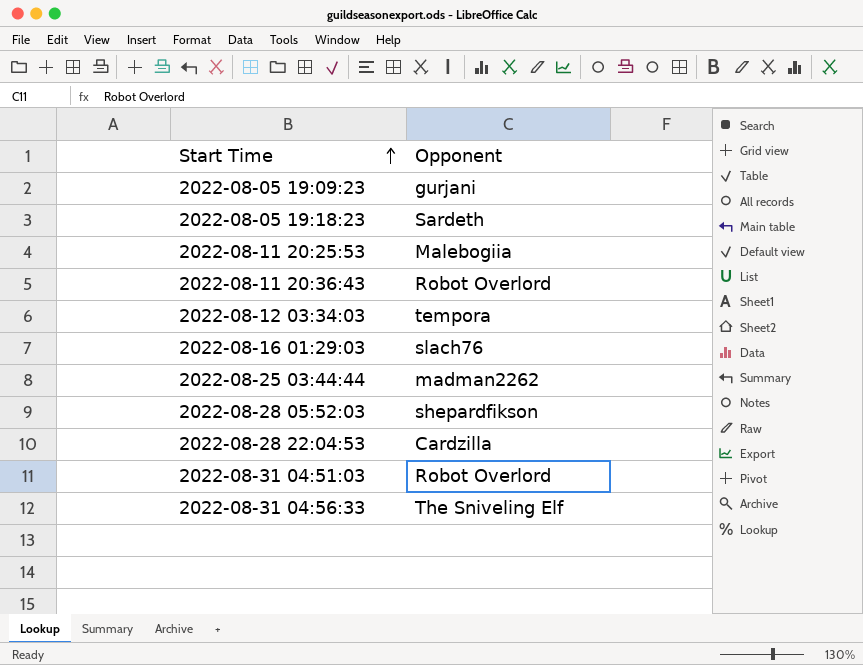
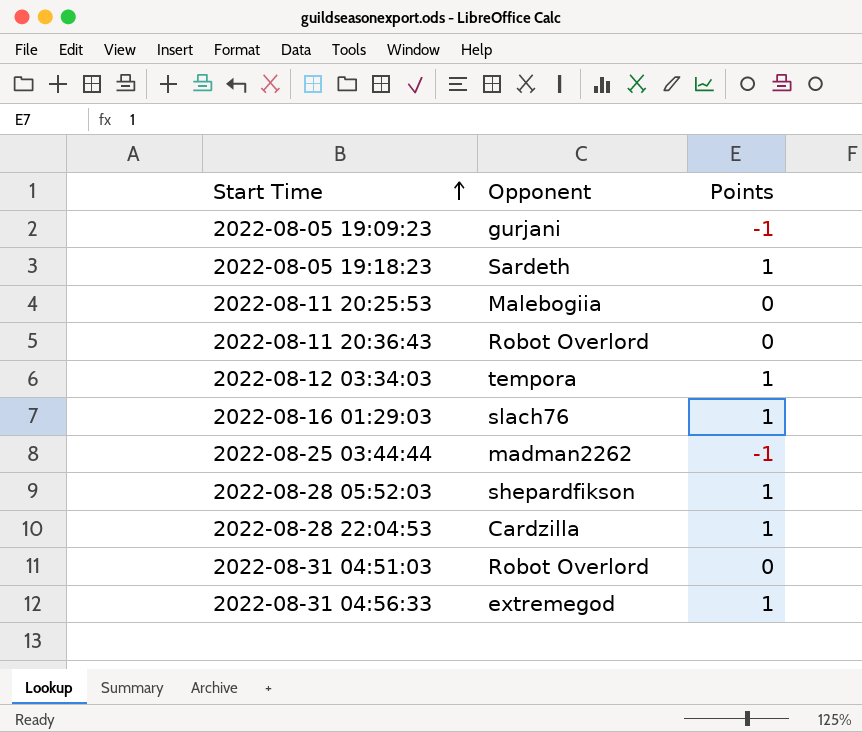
column Points | position: none -> 3
2022-08-31 04:56:33 | Opponent: The Sniveling Elf -> extremegod

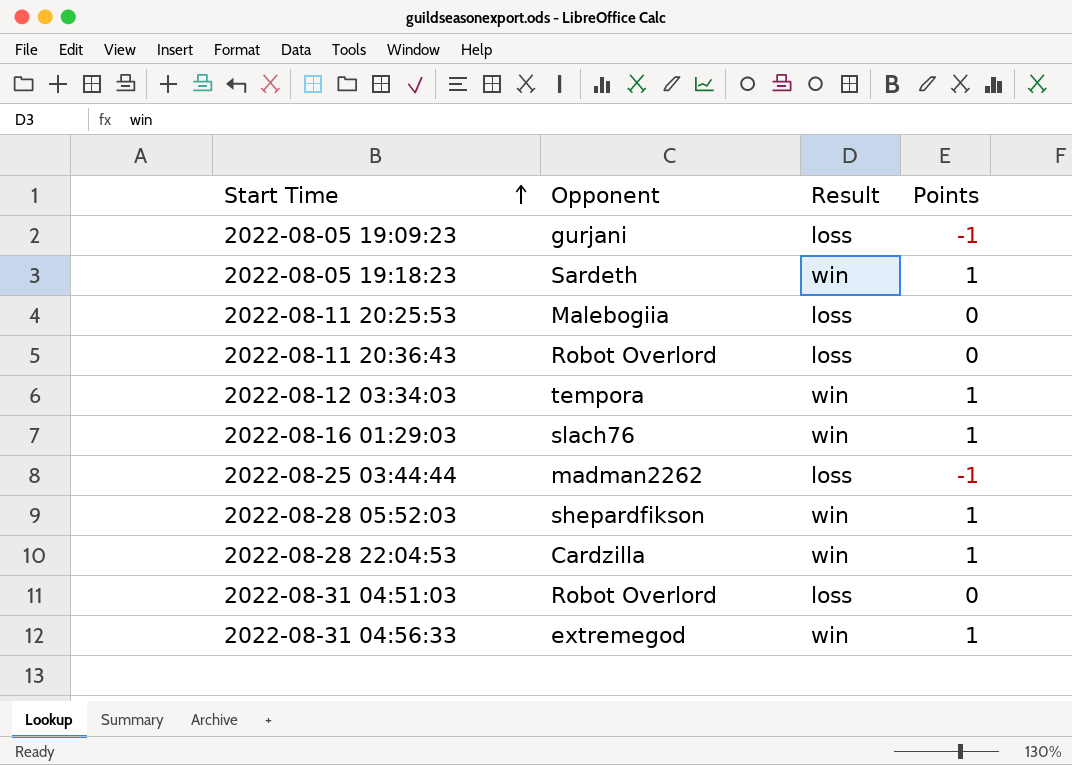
column Result | position: none -> 3

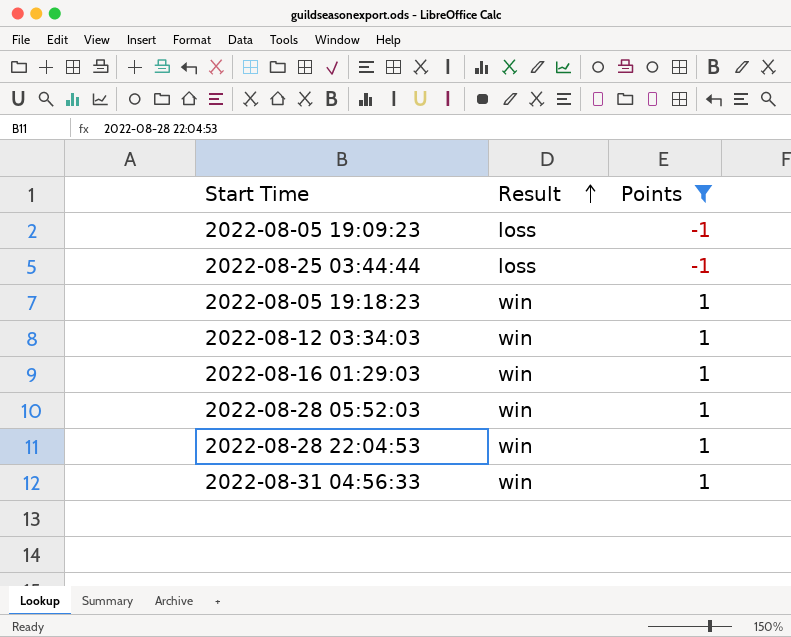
filter: none -> Points != 0
row order: Start Time ascending -> Result ascending
column Opponent | position: 2 -> none

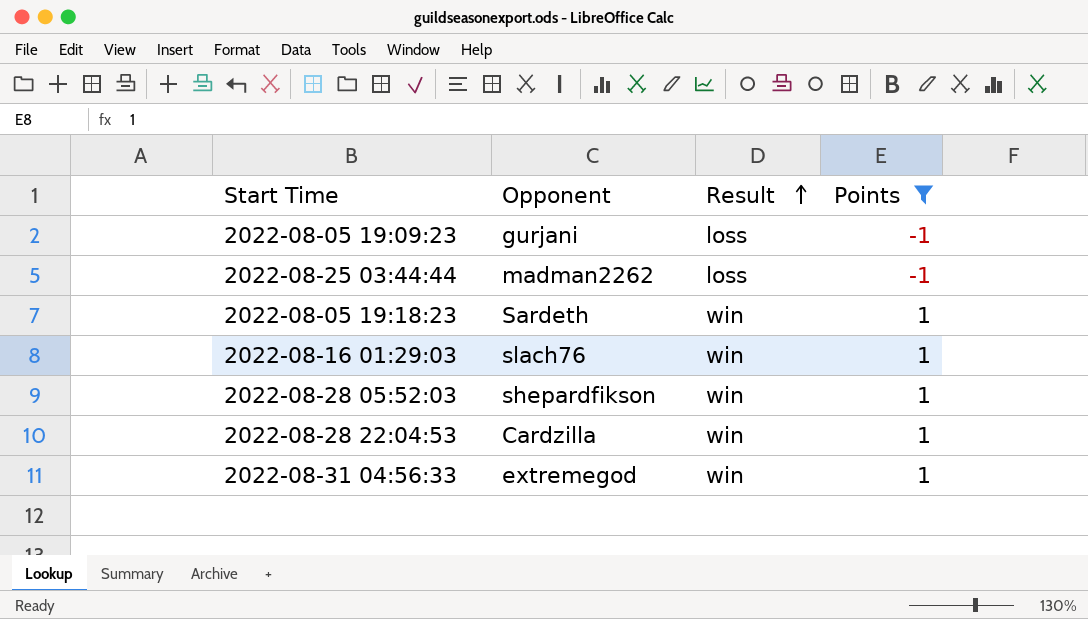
column Opponent | position: none -> 2
row 2022-08-12 03:34:03: win | 1 -> none

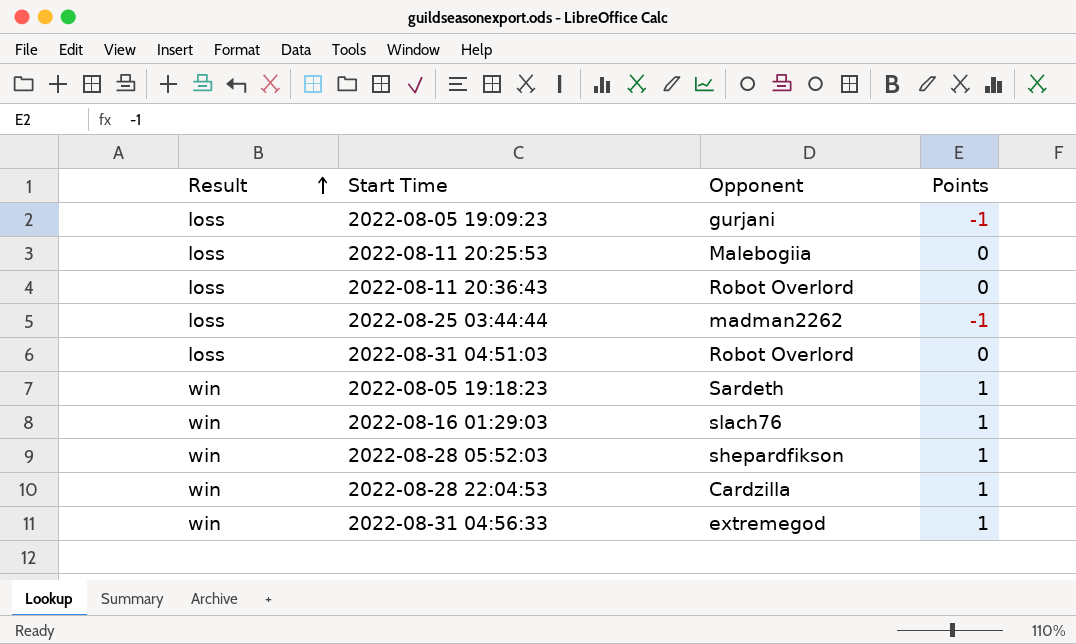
filter: Points != 0 -> none
column Result | position: 3 -> 1

